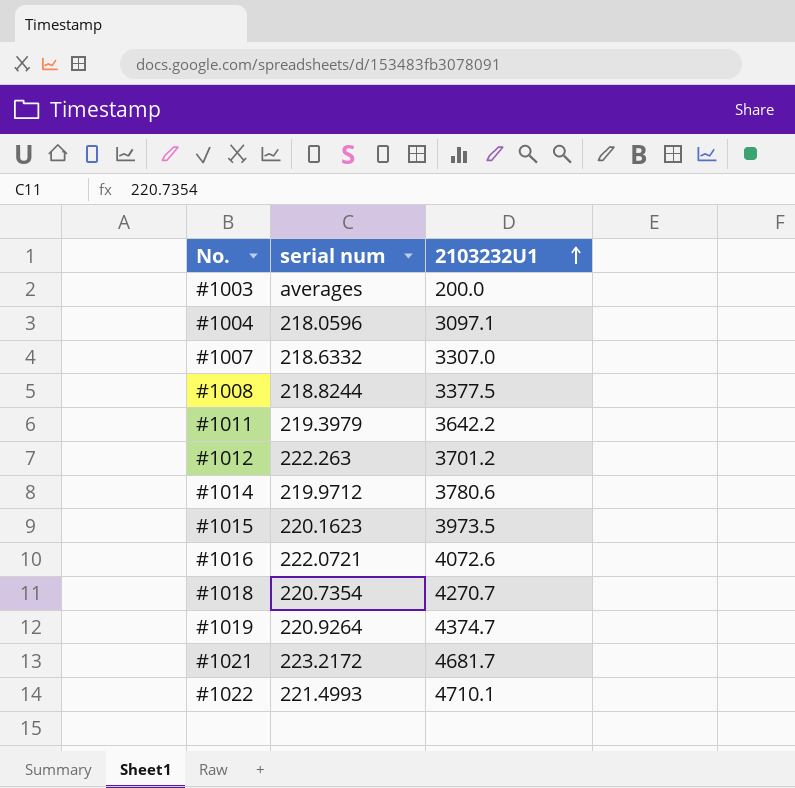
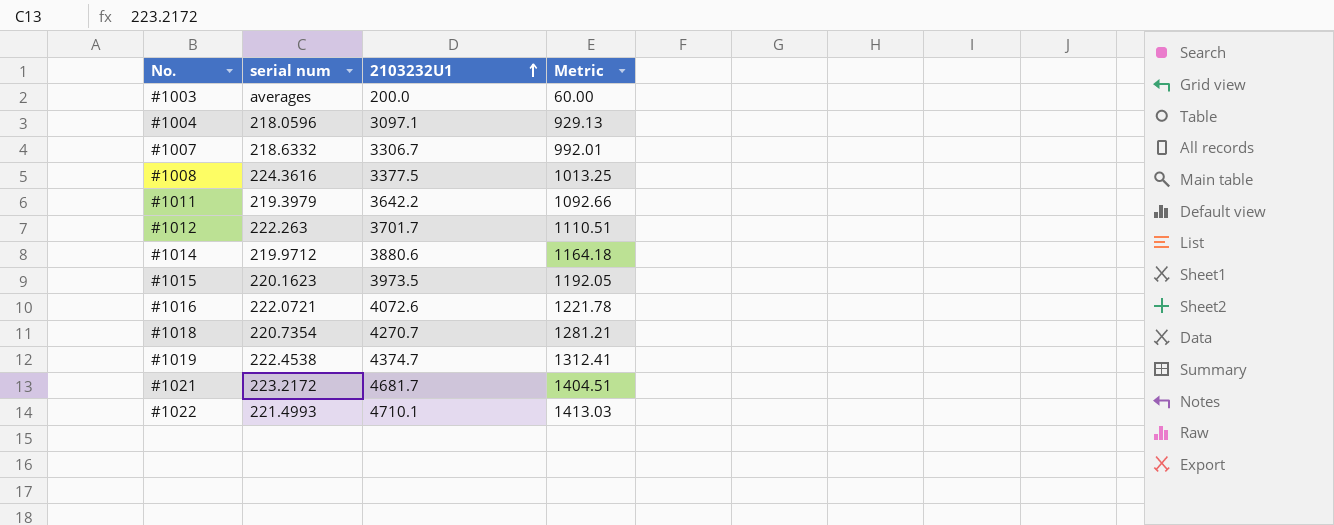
column Metric | formula: none -> [2103232U1] * 0.3
#1007 | 2103232U1: 3307.0 -> 3306.7
#1008 | serial num: 218.8244 -> 224.3616
#1012 | 2103232U1: 3701.2 -> 3701.7
#1014 | 2103232U1: 3780.6 -> 3880.6
#1019 | serial num: 220.9264 -> 222.4538

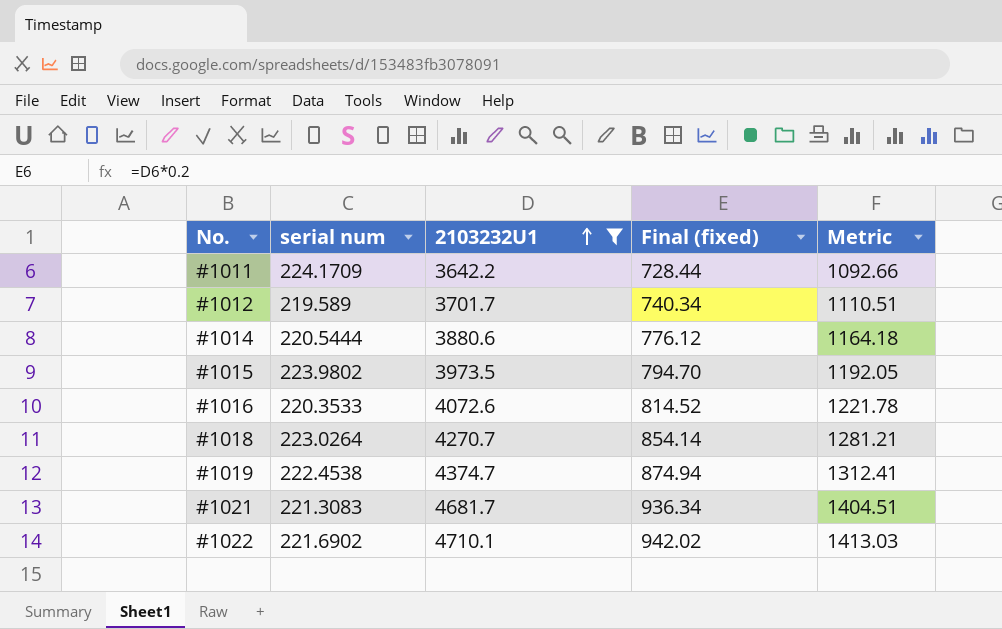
filter: none -> 2103232U1 >= 3642.2
column Final (fixed) | formula: none -> [2103232U1] * 0.2
#1011 | serial num: 219.3979 -> 224.1709
#1012 | serial num: 222.263 -> 219.589
#1014 | serial num: 219.9712 -> 220.5444
#1015 | serial num: 220.1623 -> 223.9802
#1016 | serial num: 222.0721 -> 220.3533
#1018 | serial num: 220.7354 -> 223.0264
#1021 | serial num: 223.2172 -> 221.3083
#1022 | serial num: 221.4993 -> 221.6902

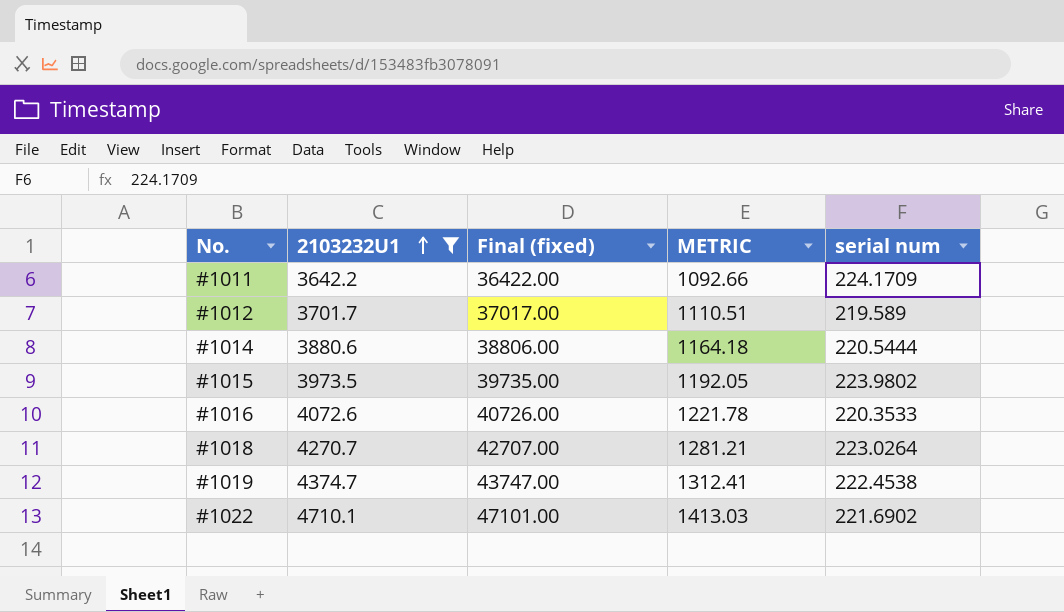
column Final (fixed) | formula: [2103232U1] * 0.2 -> [2103232U1] * 10
column name: Metric -> METRIC
column serial num | position: 2 -> 5
row #1021: 221.3083 | 4681.7 | 936.34 | 1404.51 -> none

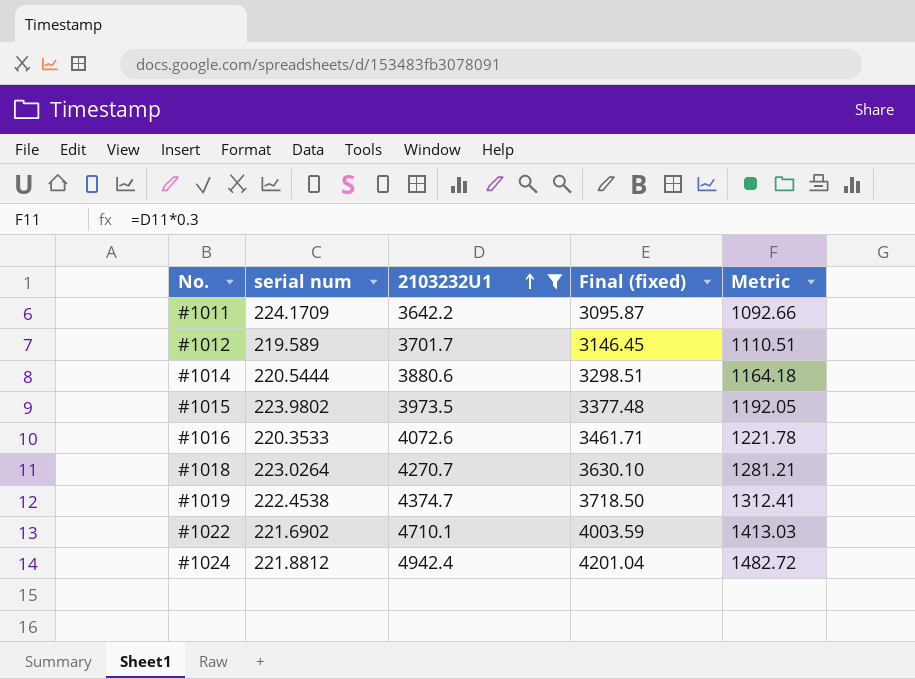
column serial num | position: 5 -> 2
column Final (fixed) | formula: [2103232U1] * 10 -> [2103232U1] * 0.85
column name: METRIC -> Metric
row #1024: none -> 221.8812 | 4942.4 | 4201.04 | 1482.72

